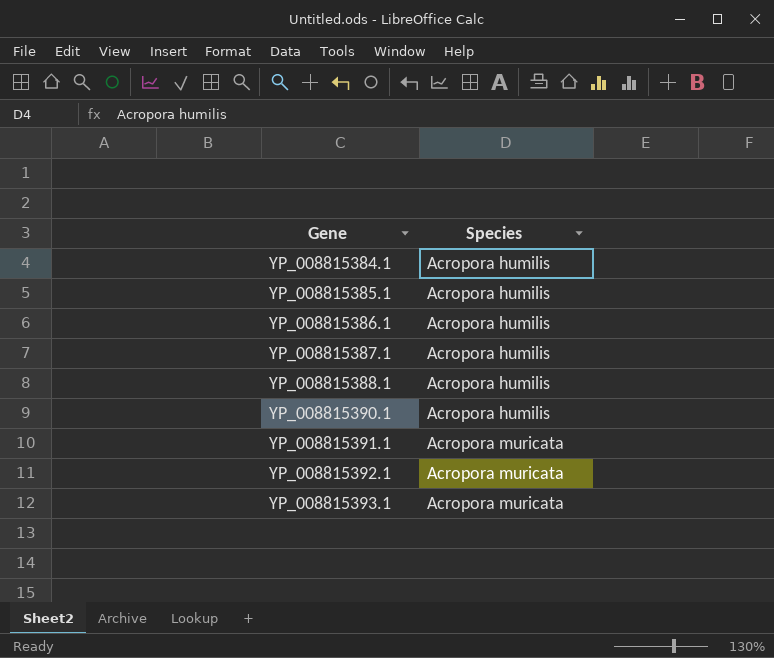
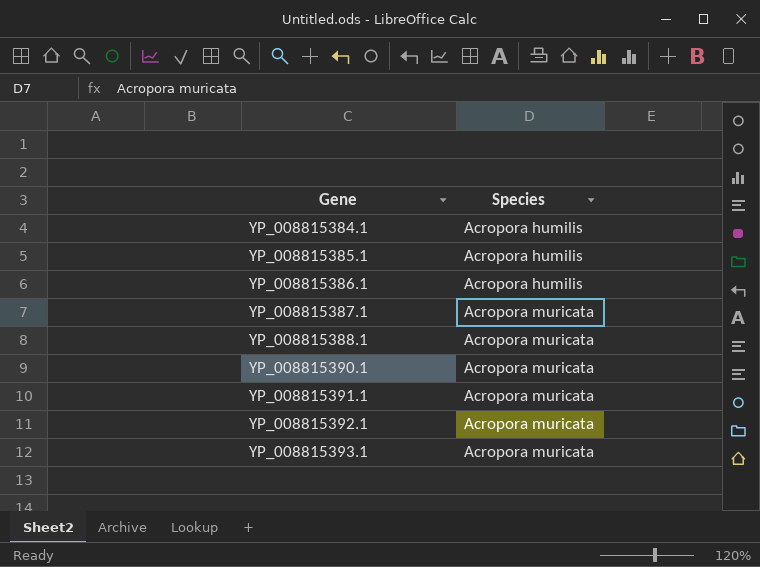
YP_008815387.1 | Species: Acropora humilis -> Acropora muricata
YP_008815388.1 | Species: Acropora humilis -> Acropora muricata
YP_008815390.1 | Species: Acropora humilis -> Acropora muricata

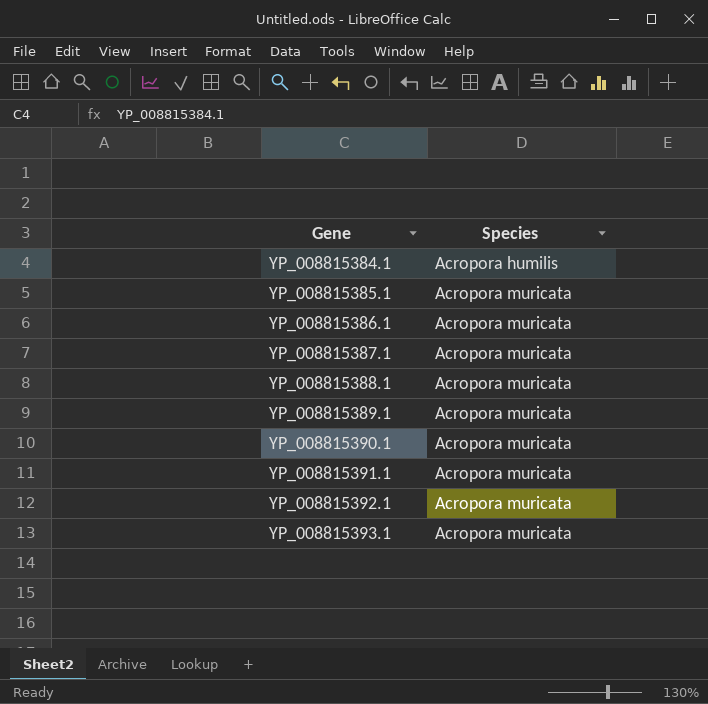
YP_008815385.1 | Species: Acropora humilis -> Acropora muricata
YP_008815386.1 | Species: Acropora humilis -> Acropora muricata
row YP_008815389.1: none -> Acropora muricata

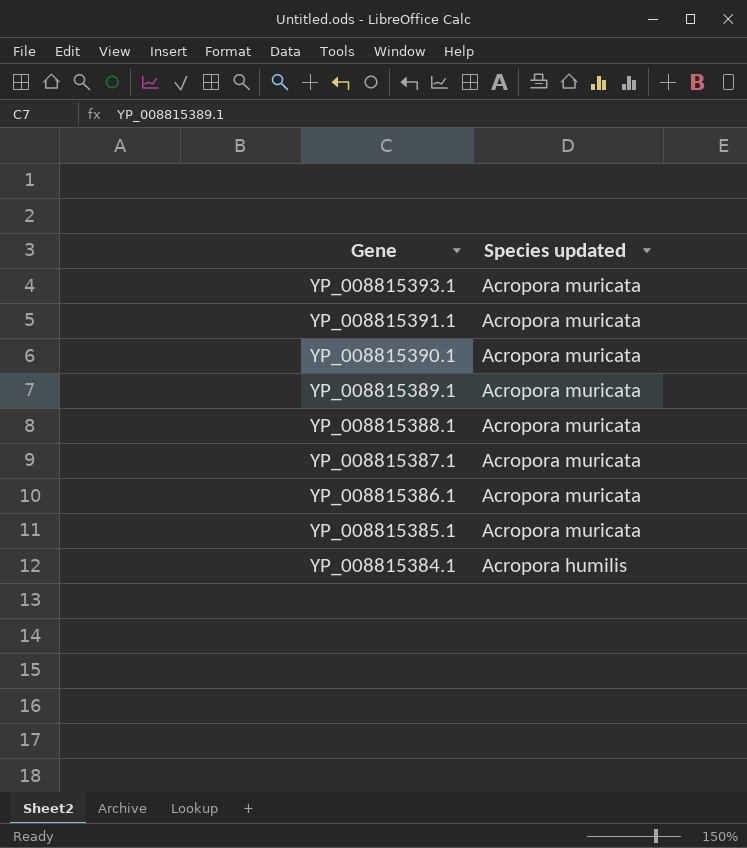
row order: Gene ascending -> Gene descending
column name: Species -> Species updated
row YP_008815392.1: Acropora muricata -> none

